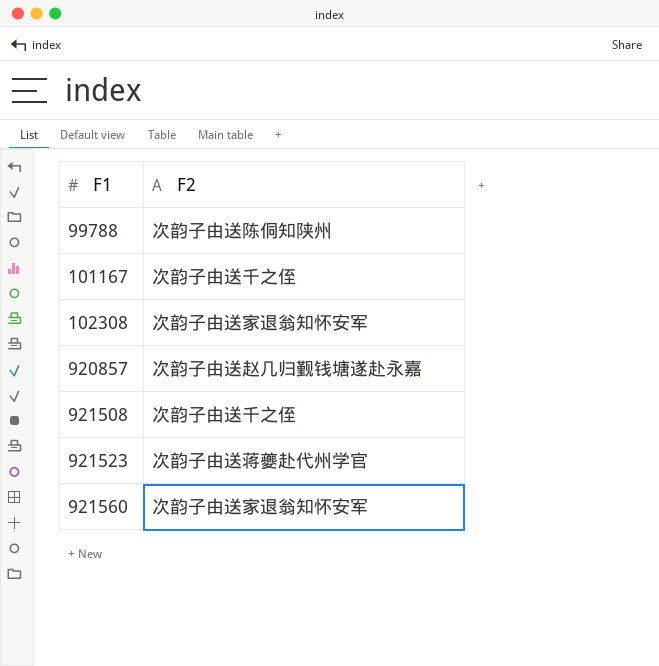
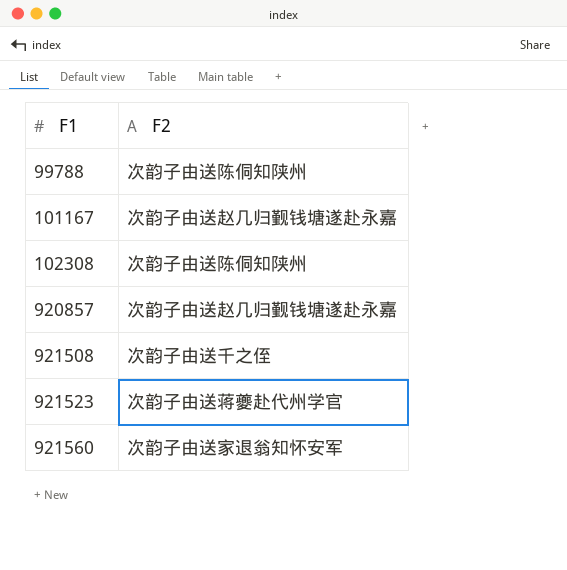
101167 | F2: 次韵子由送千之侄 -> 次韵子由送赵几归觐钱塘遂赴永嘉
102308 | F2: 次韵子由送家退翁知怀安军 -> 次韵子由送陈侗知陕州

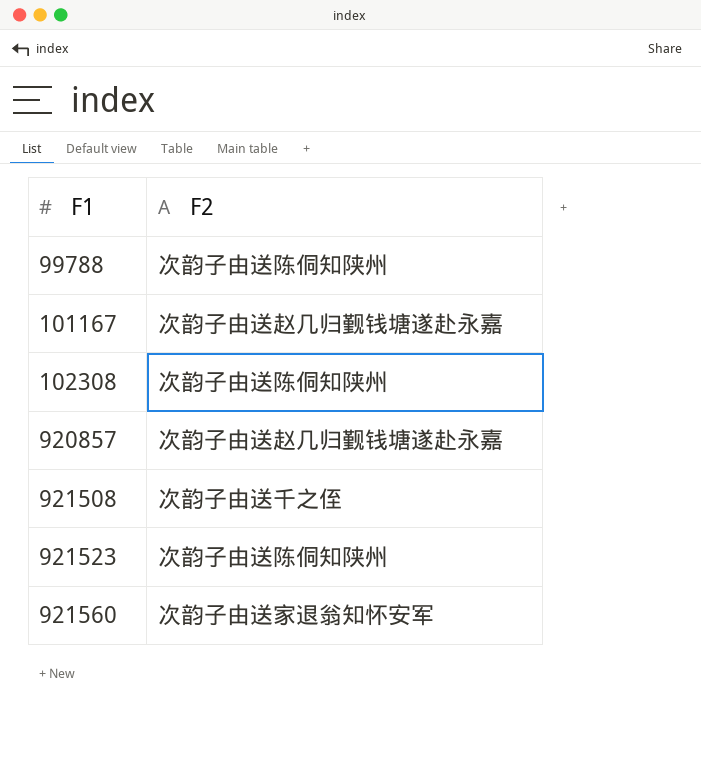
921523 | F2: 次韵子由送蒋夔赴代州学官 -> 次韵子由送陈侗知陕州

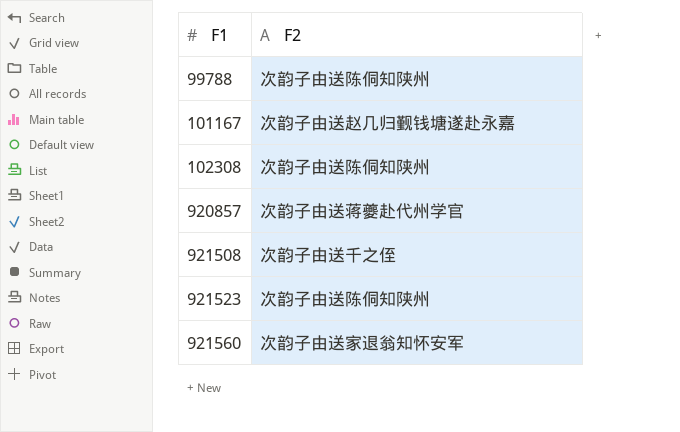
920857 | F2: 次韵子由送赵几归觐钱塘遂赴永嘉 -> 次韵子由送蒋夔赴代州学官

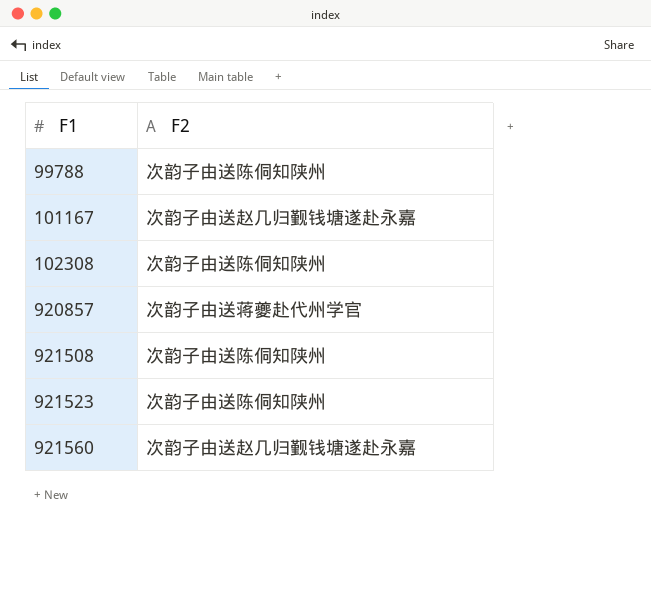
921508 | F2: 次韵子由送千之侄 -> 次韵子由送陈侗知陕州
921560 | F2: 次韵子由送家退翁知怀安军 -> 次韵子由送赵几归觐钱塘遂赴永嘉

